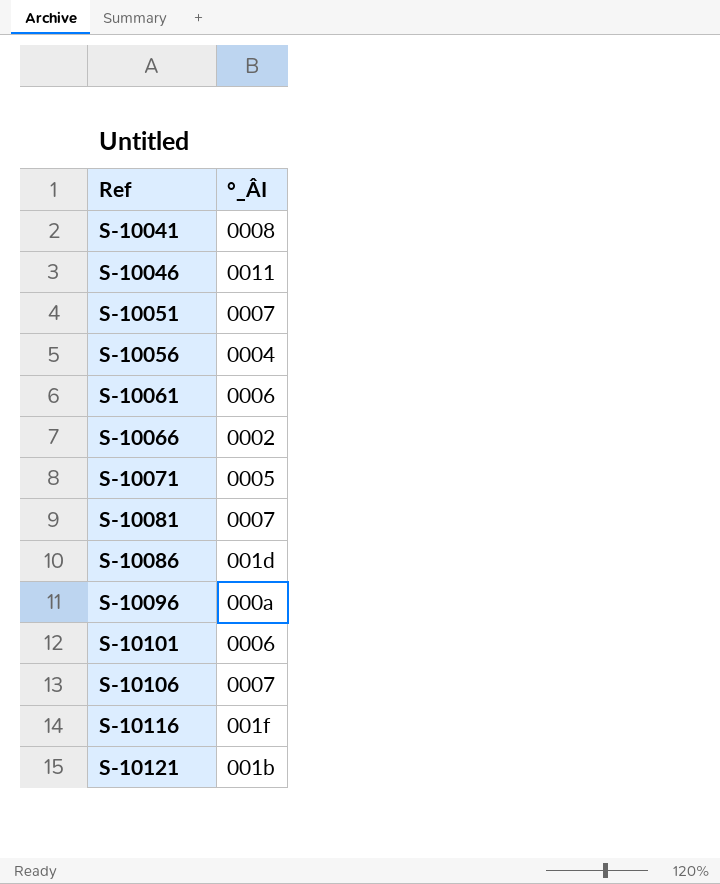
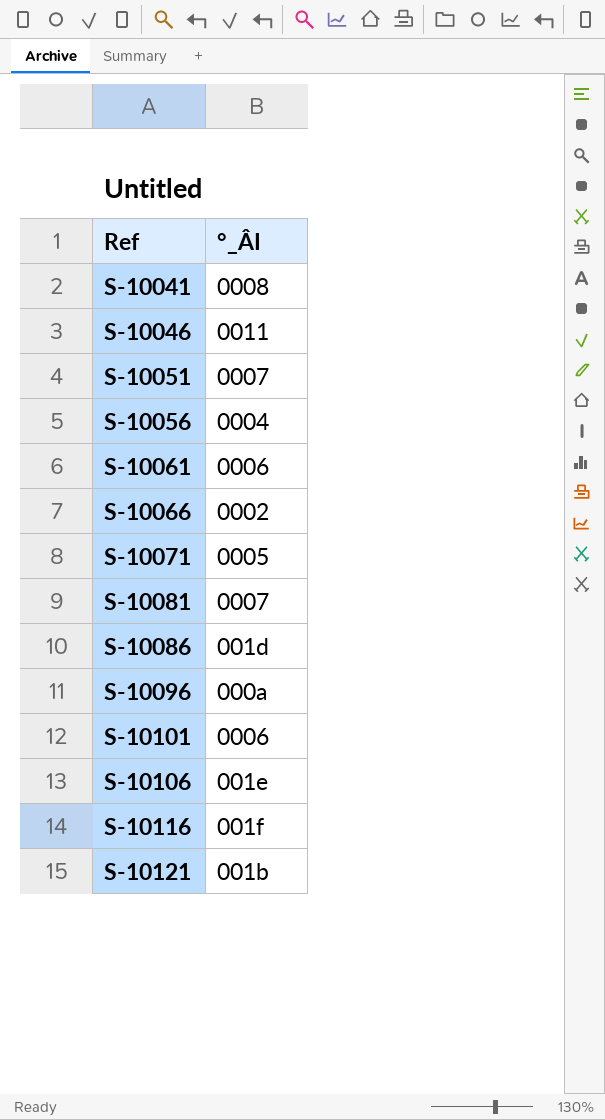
S-10106 | °_ÂI: 0007 -> 001e

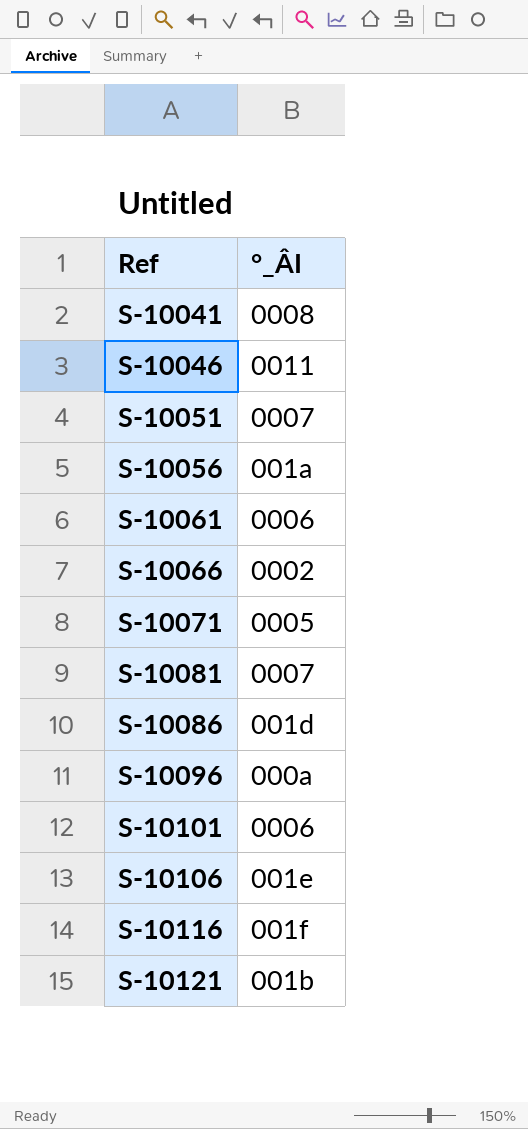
S-10056 | °_ÂI: 0004 -> 001a

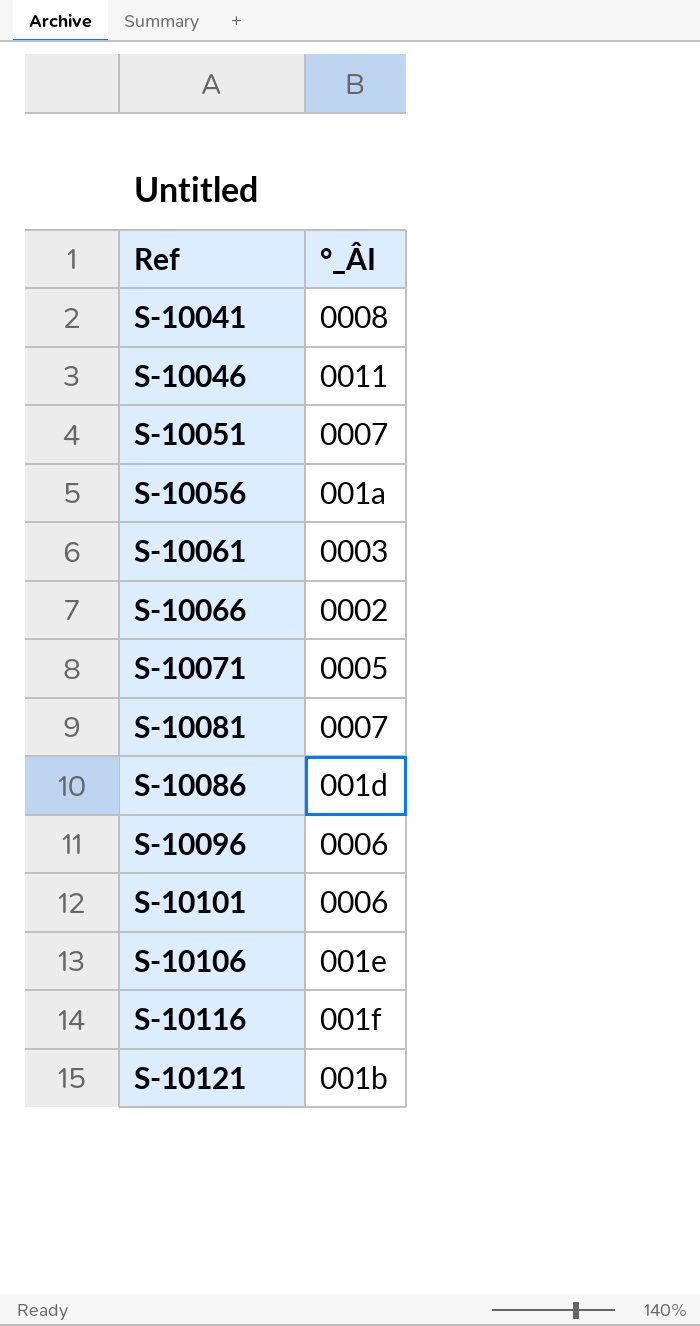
S-10061 | °_ÂI: 0006 -> 0003
S-10096 | °_ÂI: 000a -> 0006

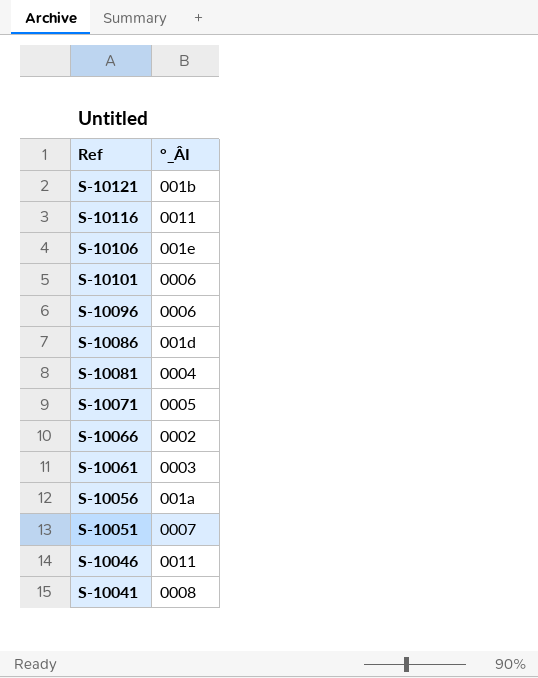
row order: Ref ascending -> Ref descending
S-10116 | °_ÂI: 001f -> 0011
S-10081 | °_ÂI: 0007 -> 0004

